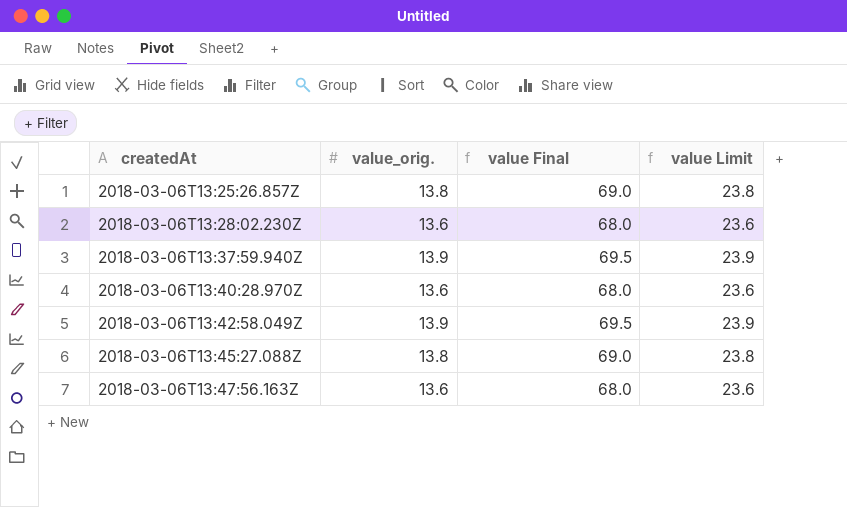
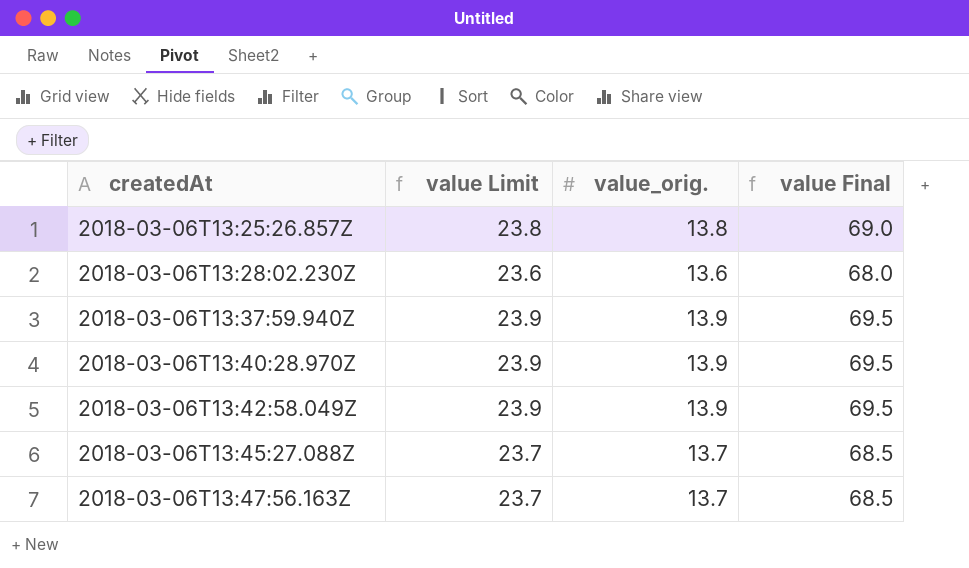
column value Limit | position: 4 -> 2
2018-03-06T13:40:28.970Z | value Limit: 23.6 -> 23.9
2018-03-06T13:40:28.970Z | value_orig.: 13.6 -> 13.9
2018-03-06T13:40:28.970Z | value Final: 68.0 -> 69.5
2018-03-06T13:45:27.088Z | value Limit: 23.8 -> 23.7
2018-03-06T13:45:27.088Z | value_orig.: 13.8 -> 13.7
2018-03-06T13:45:27.088Z | value Final: 69.0 -> 68.5
2018-03-06T13:47:56.163Z | value Limit: 23.6 -> 23.7
2018-03-06T13:47:56.163Z | value_orig.: 13.6 -> 13.7
2018-03-06T13:47:56.163Z | value Final: 68.0 -> 68.5

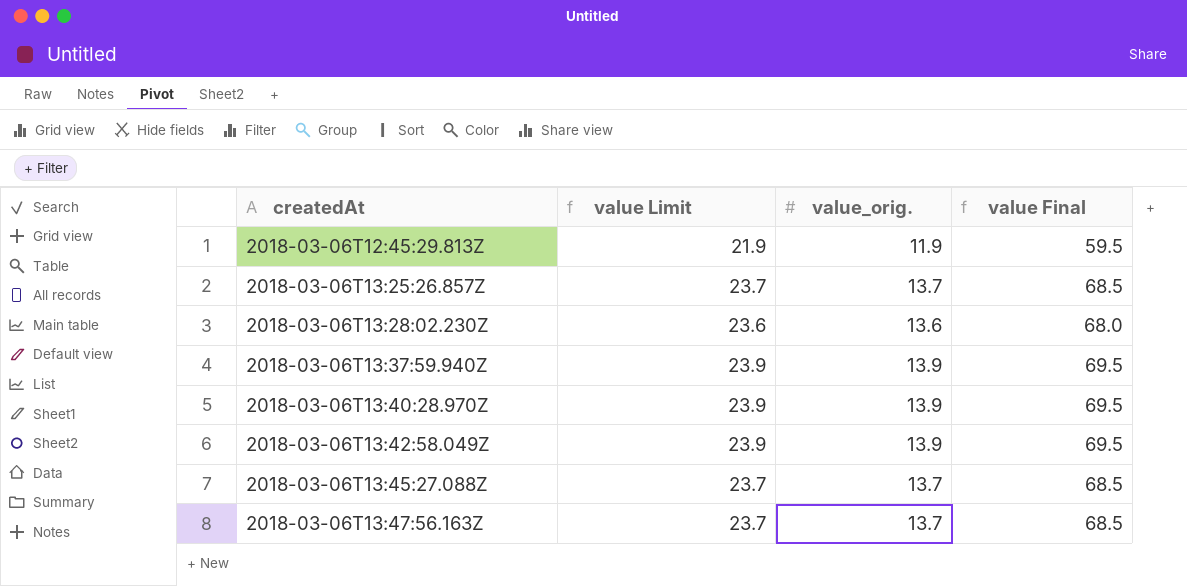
row 2018-03-06T12:45:29.813Z: none -> 21.9 | 11.9 | 59.5
2018-03-06T13:25:26.857Z | value Limit: 23.8 -> 23.7
2018-03-06T13:25:26.857Z | value_orig.: 13.8 -> 13.7
2018-03-06T13:25:26.857Z | value Final: 69.0 -> 68.5

